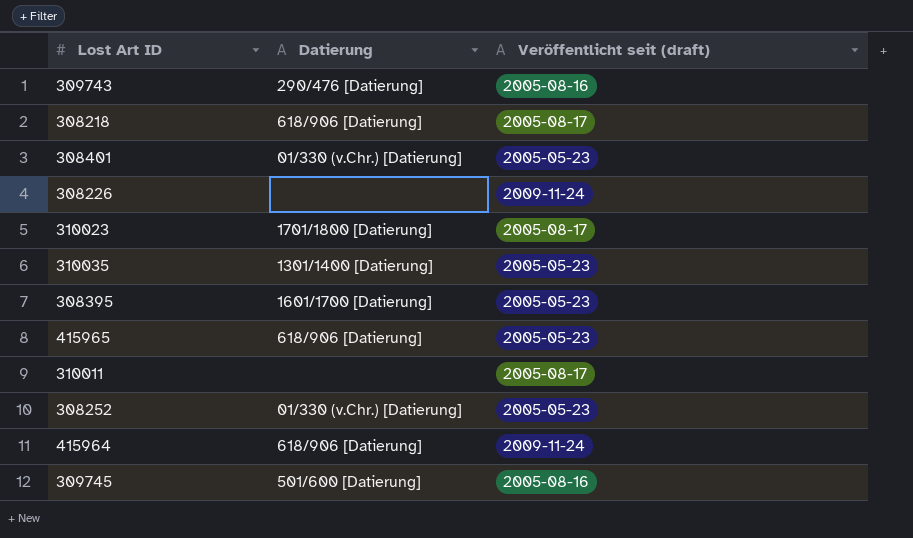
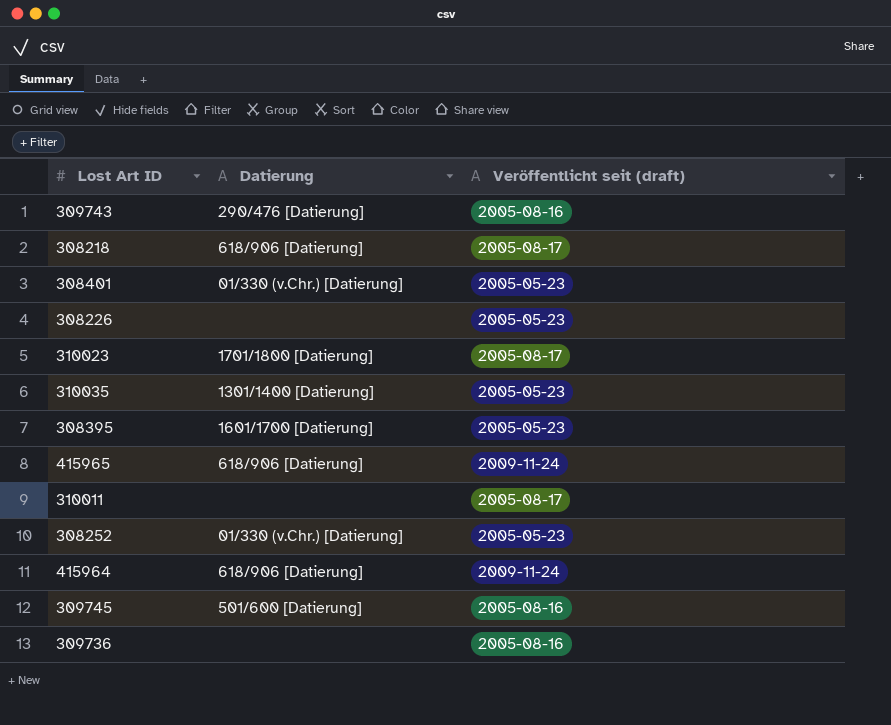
308226 | Veröffentlicht seit (draft): 2009-11-24 -> 2005-05-23
415965 | Veröffentlicht seit (draft): 2005-05-23 -> 2009-11-24
row 309736: none -> none | 2005-08-16

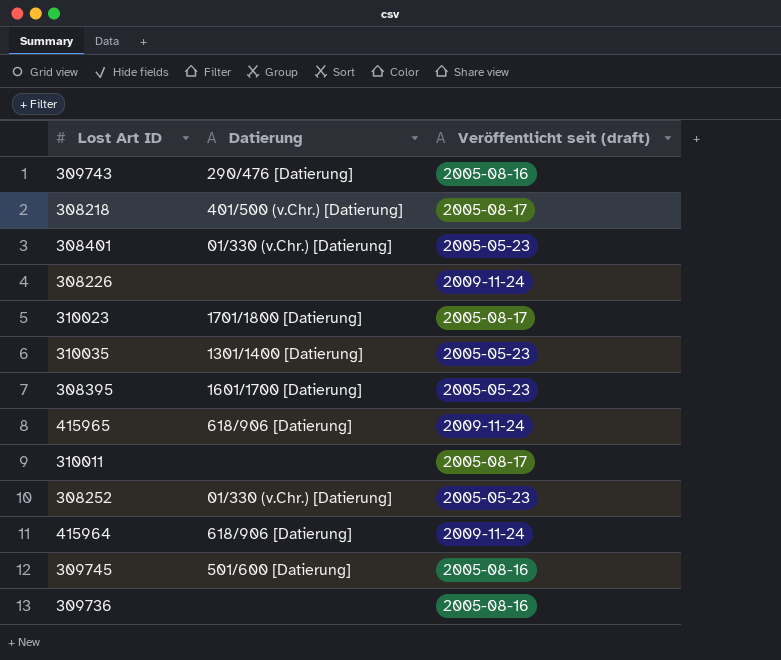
308218 | Datierung: 618/906 [Datierung] -> 401/500 (v.Chr.) [Datierung]
308226 | Veröffentlicht seit (draft): 2005-05-23 -> 2009-11-24

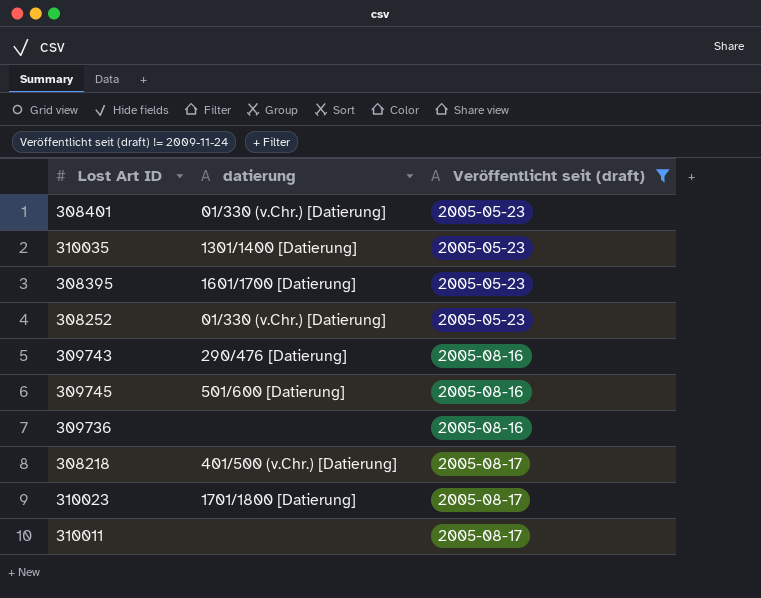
filter: none -> Veröffentlicht seit (draft) != 2009-11-24
row order: none -> Veröffentlicht seit (draft) ascending
column name: Datierung -> datierung

